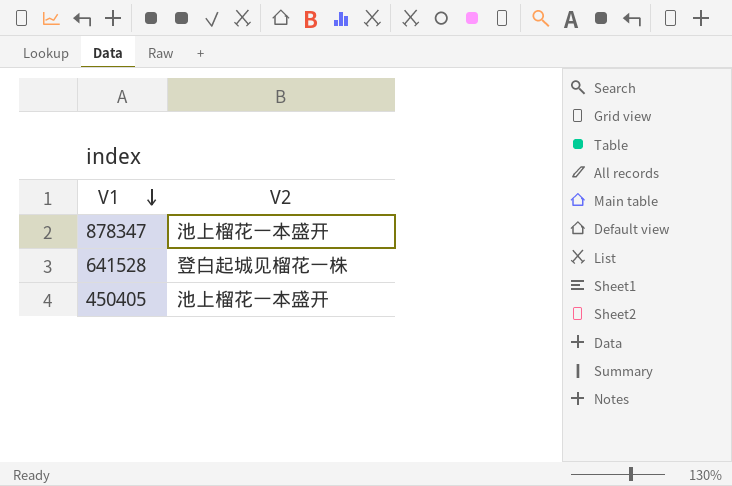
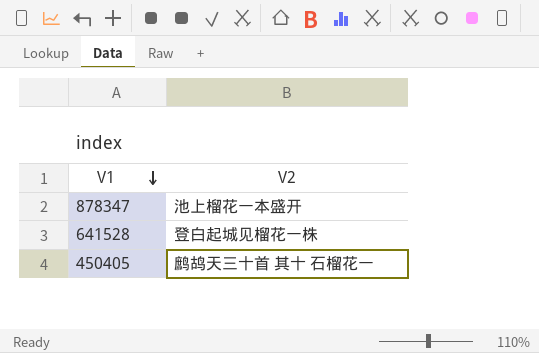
450405 | V2: 池上榴花一本盛开 -> 鹧鸪天三十首 其十 石榴花一

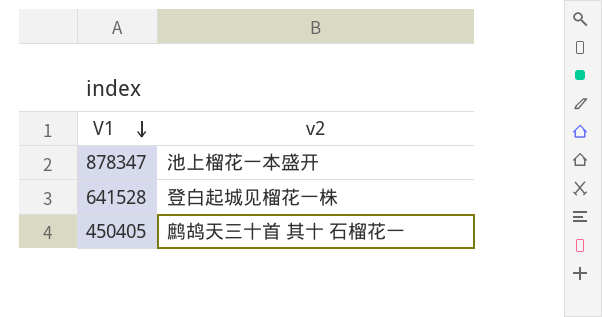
column name: V2 -> v2

